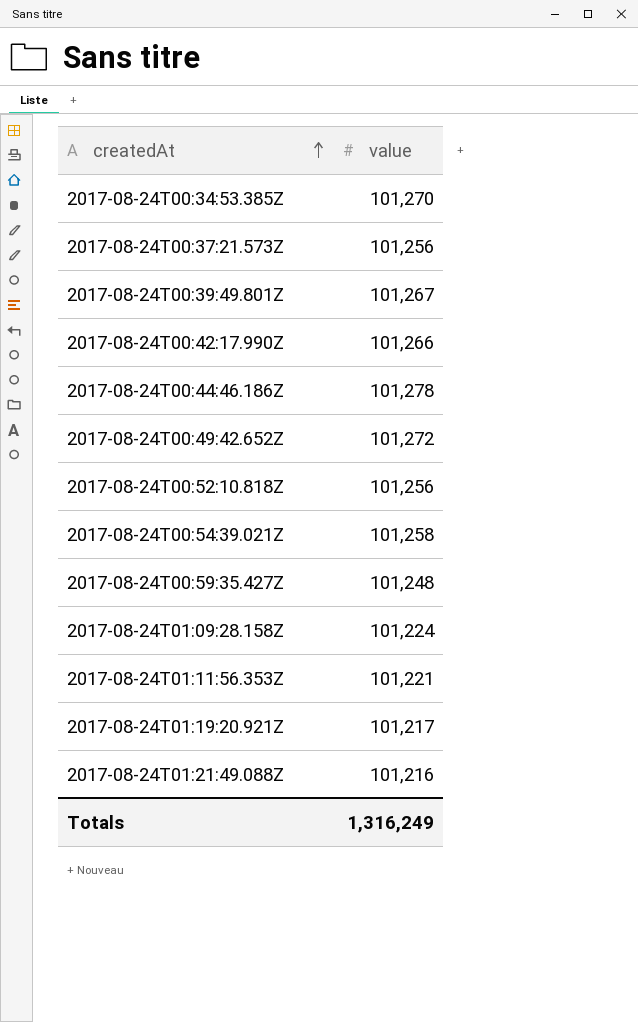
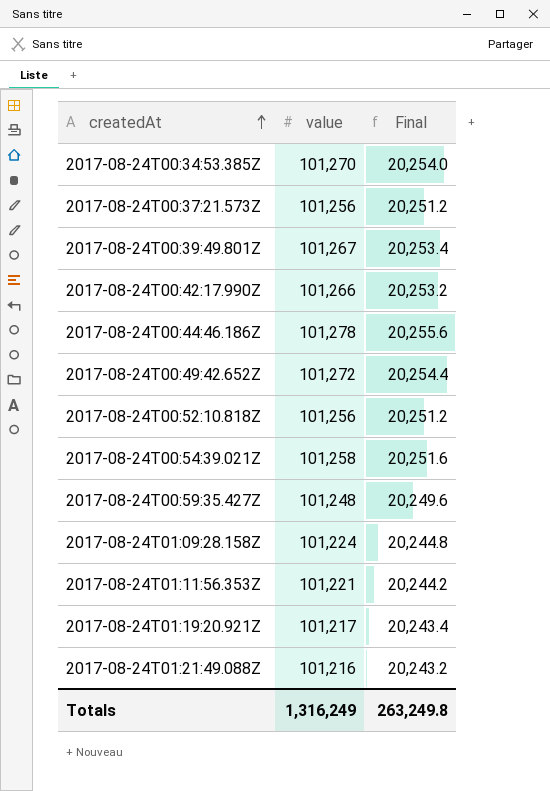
column Final | formula: none -> [value] * 0.2

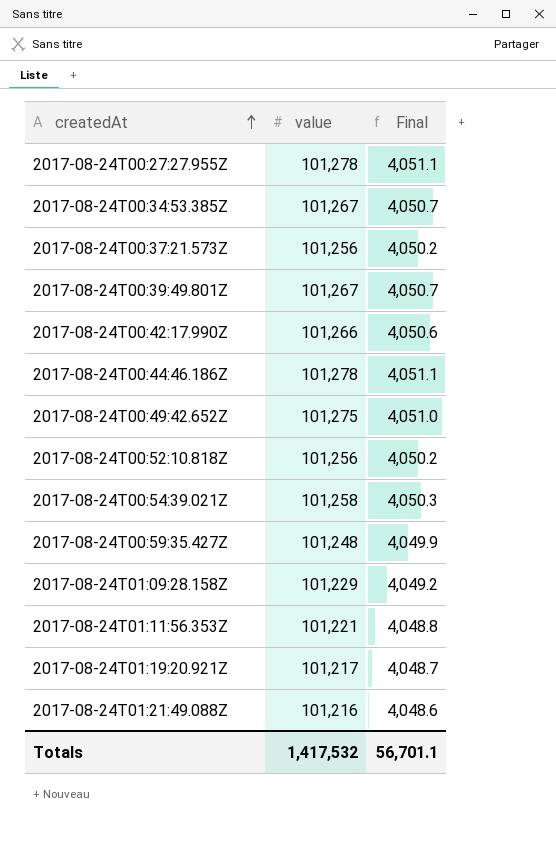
column Final | formula: [value] * 0.2 -> [value] * 0.04
row 2017-08-24T00:27:27.955Z: none -> 101,278 | 4,051.1
2017-08-24T00:34:53.385Z | value: 101,270 -> 101,267
2017-08-24T00:49:42.652Z | value: 101,272 -> 101,275
2017-08-24T01:09:28.158Z | value: 101,224 -> 101,229
Totals | value: 1,316,249 -> 1,417,532
Totals | Final: 263,249.8 -> 56,701.1

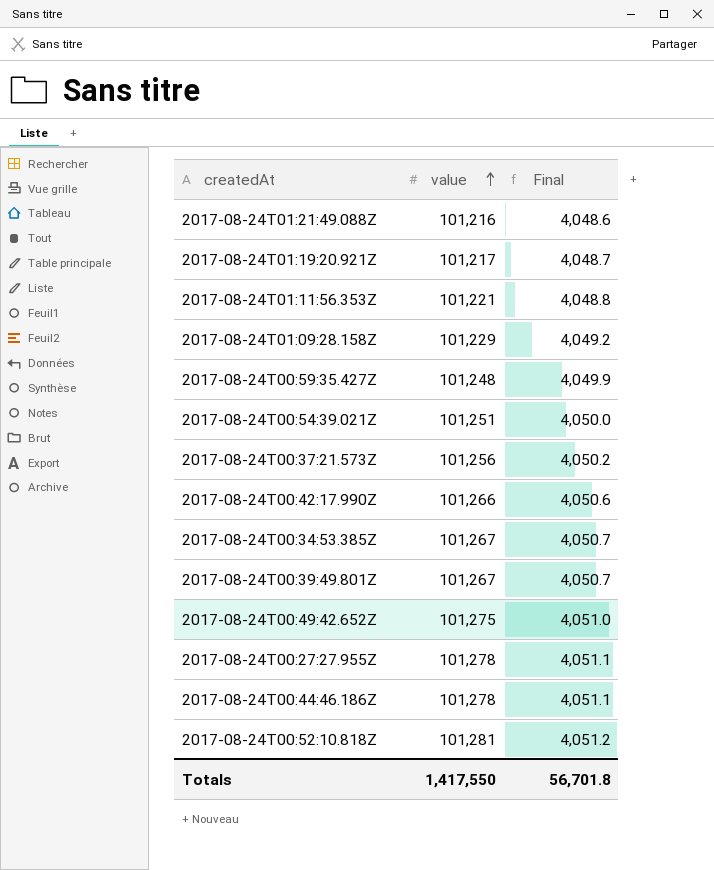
row order: createdAt ascending -> value ascending
2017-08-24T00:54:39.021Z | value: 101,258 -> 101,251
2017-08-24T00:54:39.021Z | Final: 4,050.3 -> 4,050.0
2017-08-24T00:52:10.818Z | value: 101,256 -> 101,281
2017-08-24T00:52:10.818Z | Final: 4,050.2 -> 4,051.2
Totals | value: 1,417,532 -> 1,417,550
Totals | Final: 56,701.1 -> 56,701.8

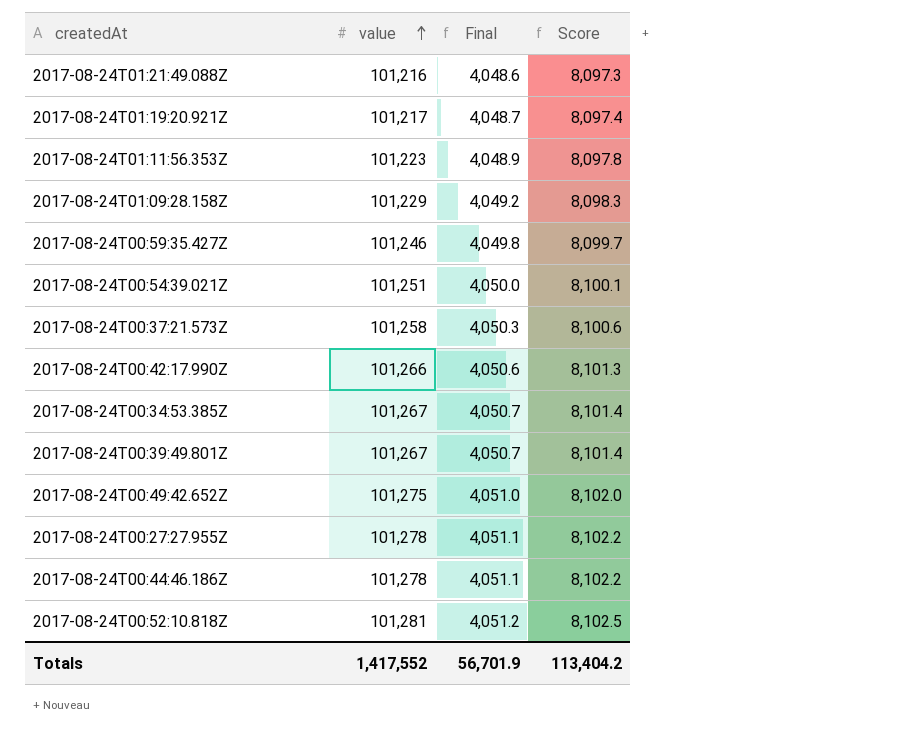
column Score | formula: none -> [value] * 0.08
2017-08-24T01:11:56.353Z | value: 101,221 -> 101,223
2017-08-24T01:11:56.353Z | Final: 4,048.8 -> 4,048.9
2017-08-24T00:59:35.427Z | value: 101,248 -> 101,246
2017-08-24T00:59:35.427Z | Final: 4,049.9 -> 4,049.8
2017-08-24T00:37:21.573Z | value: 101,256 -> 101,258
2017-08-24T00:37:21.573Z | Final: 4,050.2 -> 4,050.3
Totals | value: 1,417,550 -> 1,417,552
Totals | Final: 56,701.8 -> 56,701.9

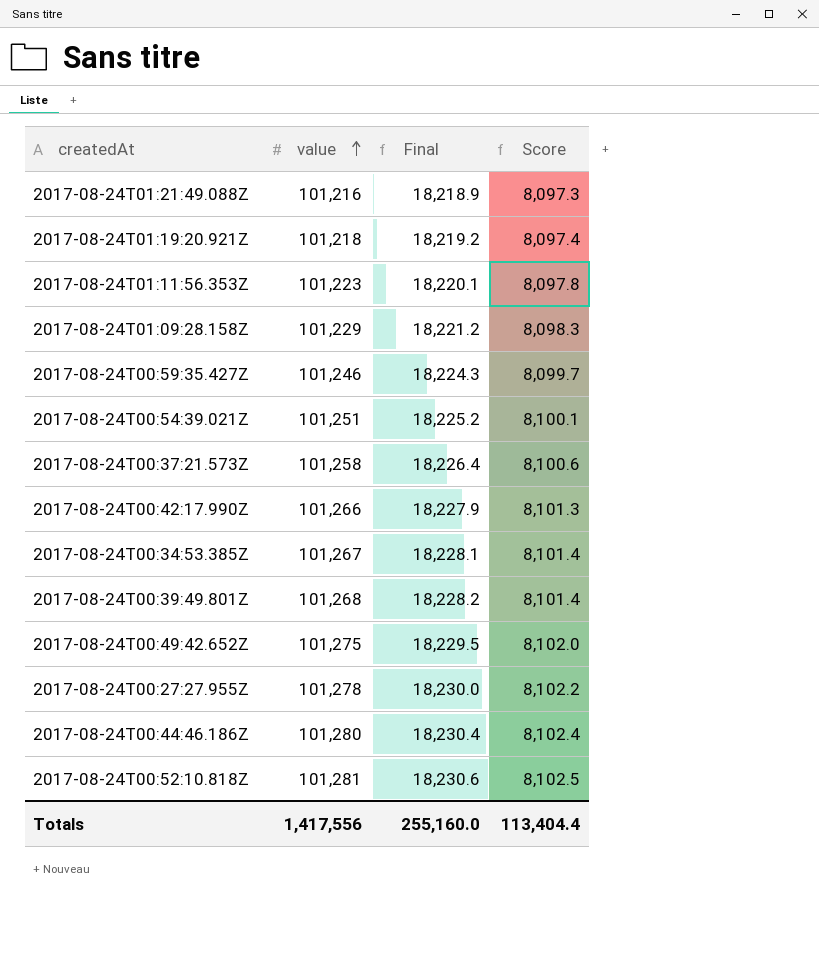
column Final | formula: [value] * 0.04 -> [value] * 0.18
2017-08-24T01:19:20.921Z | value: 101,217 -> 101,218
2017-08-24T00:39:49.801Z | value: 101,267 -> 101,268
2017-08-24T00:44:46.186Z | value: 101,278 -> 101,280
2017-08-24T00:44:46.186Z | Score: 8,102.2 -> 8,102.4
Totals | value: 1,417,552 -> 1,417,556
Totals | Final: 56,701.9 -> 255,160.0
Totals | Score: 113,404.2 -> 113,404.4

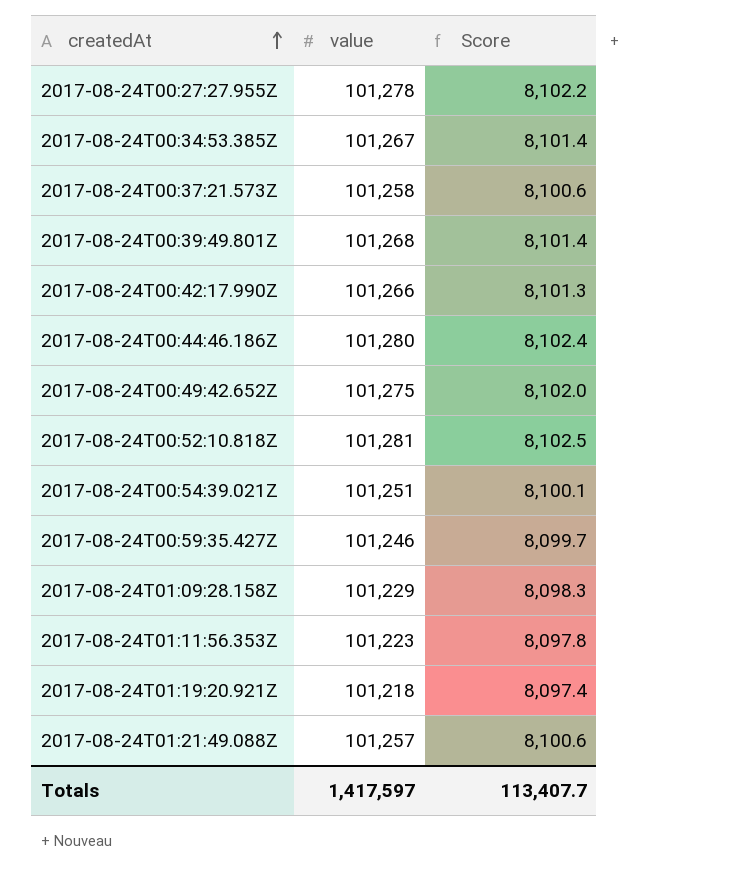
row order: value ascending -> createdAt ascending
column Final | formula: [value] * 0.18 -> none
2017-08-24T01:21:49.088Z | value: 101,216 -> 101,257
2017-08-24T01:21:49.088Z | Score: 8,097.3 -> 8,100.6
Totals | value: 1,417,556 -> 1,417,597
Totals | Score: 113,404.4 -> 113,407.7

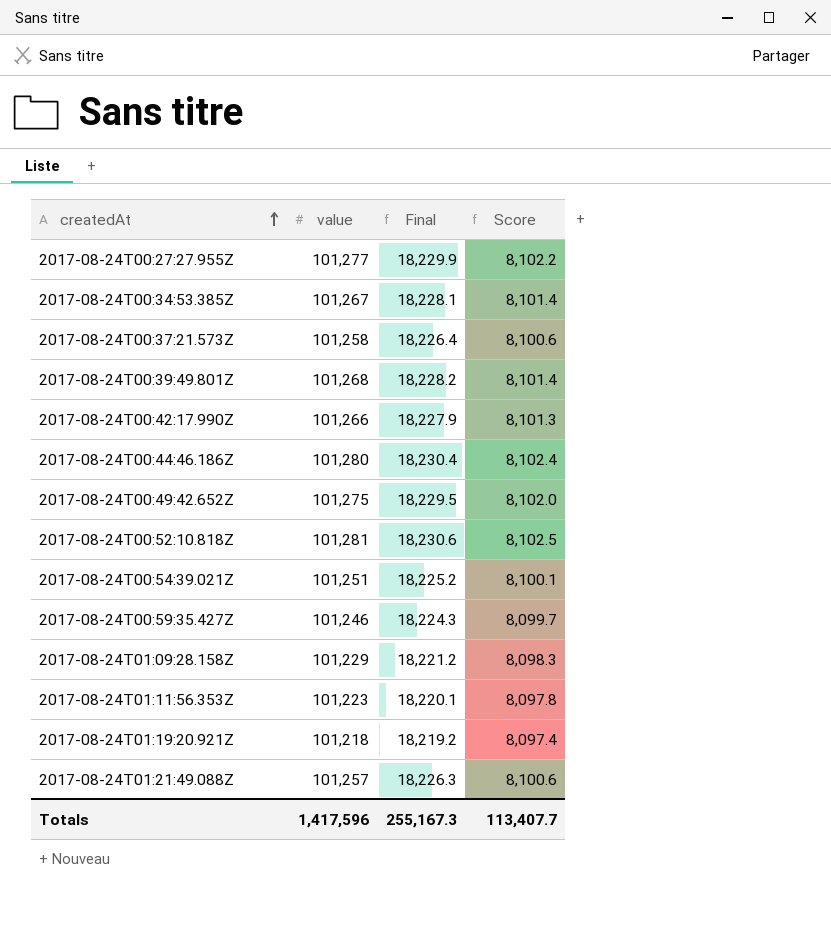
column Final | formula: none -> [value] * 0.18
2017-08-24T00:27:27.955Z | value: 101,278 -> 101,277
Totals | value: 1,417,597 -> 1,417,596

